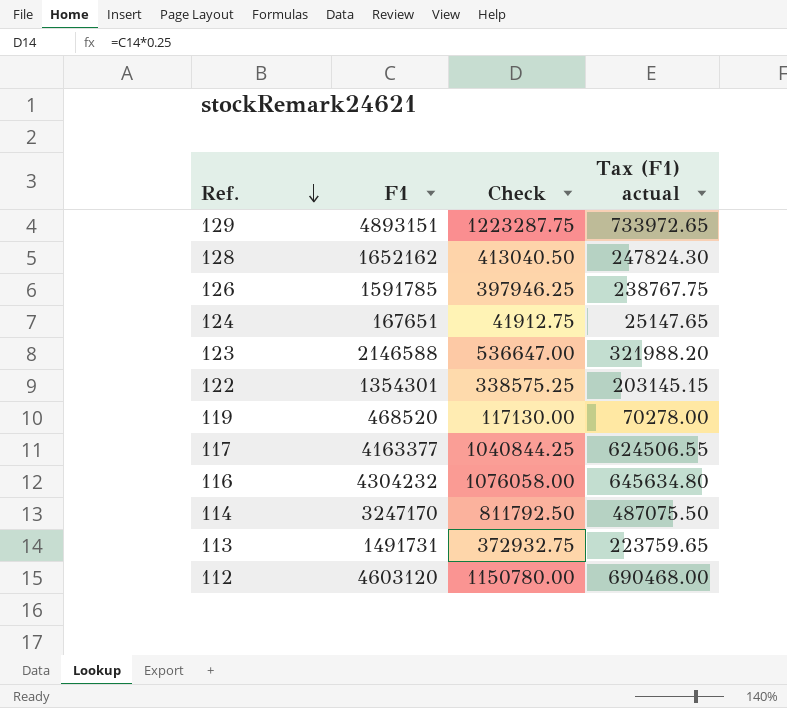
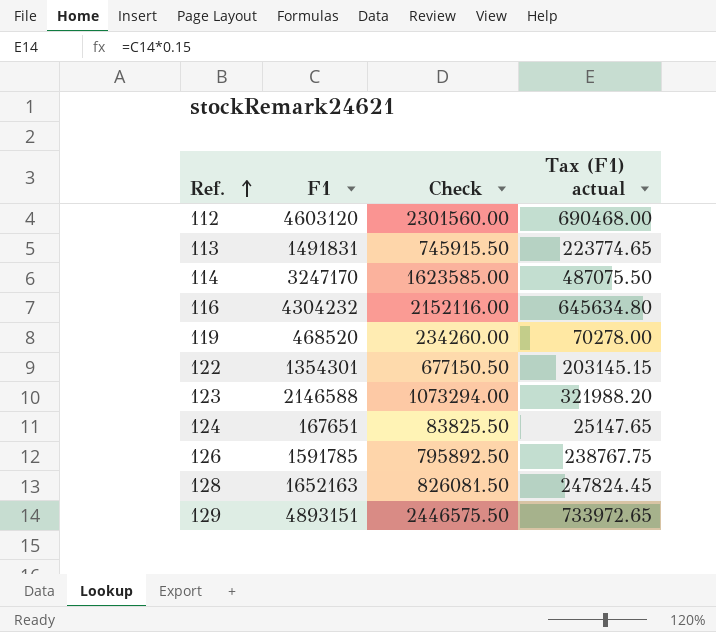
row order: Ref. descending -> Ref. ascending
column Check | formula: [F1] * 0.25 -> [F1] * 0.5
row 117: 4163377 | 1040844.25 | 624506.55 -> none
113 | F1: 1491731 -> 1491831
113 | Tax (F1) actual: 223759.65 -> 223774.65
128 | F1: 1652162 -> 1652163
128 | Tax (F1) actual: 247824.30 -> 247824.45

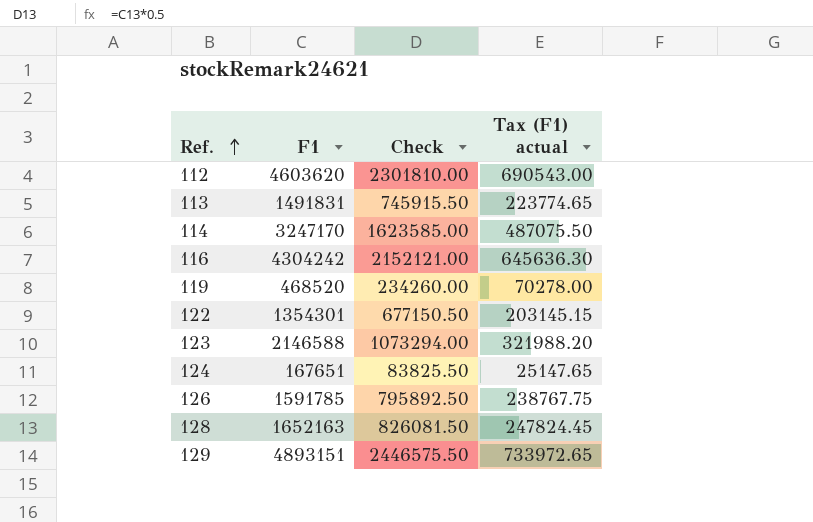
112 | F1: 4603120 -> 4603620
112 | Check: 2301560.00 -> 2301810.00
112 | Tax (F1) actual: 690468.00 -> 690543.00
116 | F1: 4304232 -> 4304242
116 | Check: 2152116.00 -> 2152121.00
116 | Tax (F1) actual: 645634.80 -> 645636.30

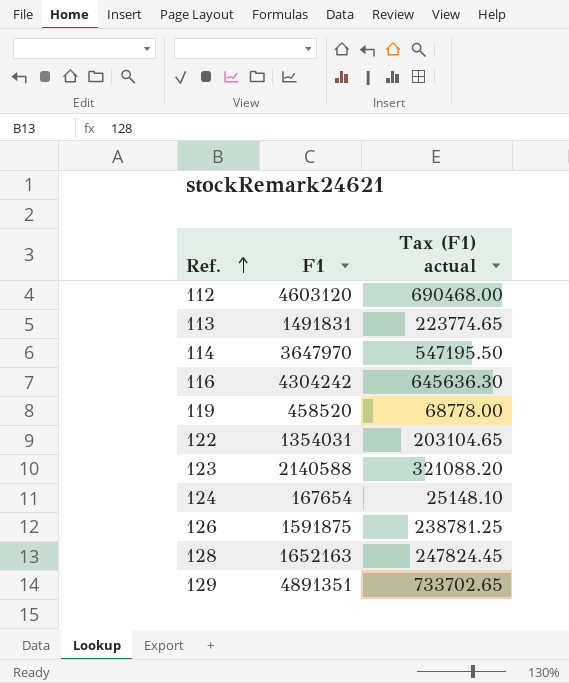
column Check | formula: [F1] * 0.5 -> none
112 | F1: 4603620 -> 4603120
112 | Tax (F1) actual: 690543.00 -> 690468.00
114 | F1: 3247170 -> 3647970
114 | Tax (F1) actual: 487075.50 -> 547195.50
119 | F1: 468520 -> 458520
119 | Tax (F1) actual: 70278.00 -> 68778.00
122 | F1: 1354301 -> 1354031
122 | Tax (F1) actual: 203145.15 -> 203104.65
123 | F1: 2146588 -> 2140588
123 | Tax (F1) actual: 321988.20 -> 321088.20
124 | F1: 167651 -> 167654
124 | Tax (F1) actual: 25147.65 -> 25148.10
126 | F1: 1591785 -> 1591875
126 | Tax (F1) actual: 238767.75 -> 238781.25
129 | F1: 4893151 -> 4891351
129 | Tax (F1) actual: 733972.65 -> 733702.65

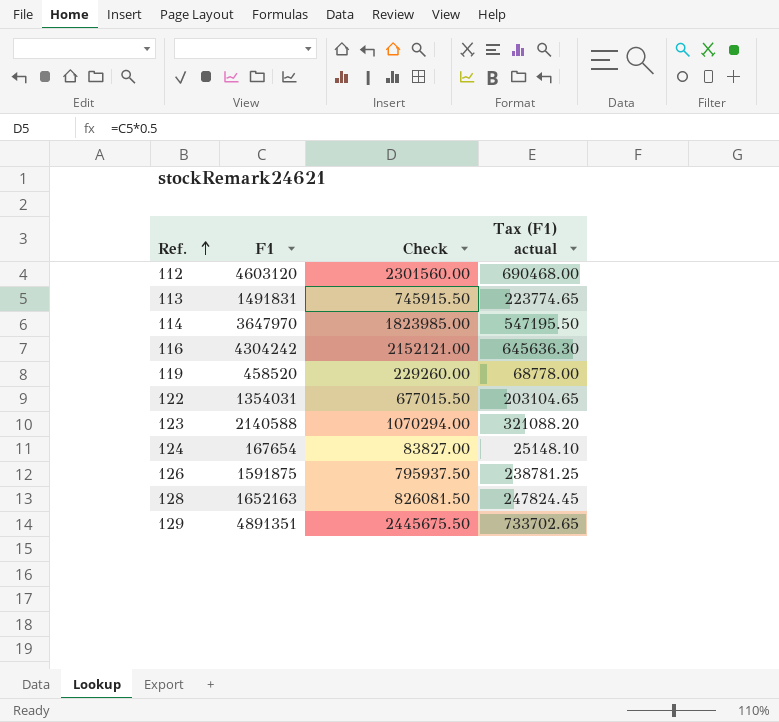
column Check | formula: none -> [F1] * 0.5

